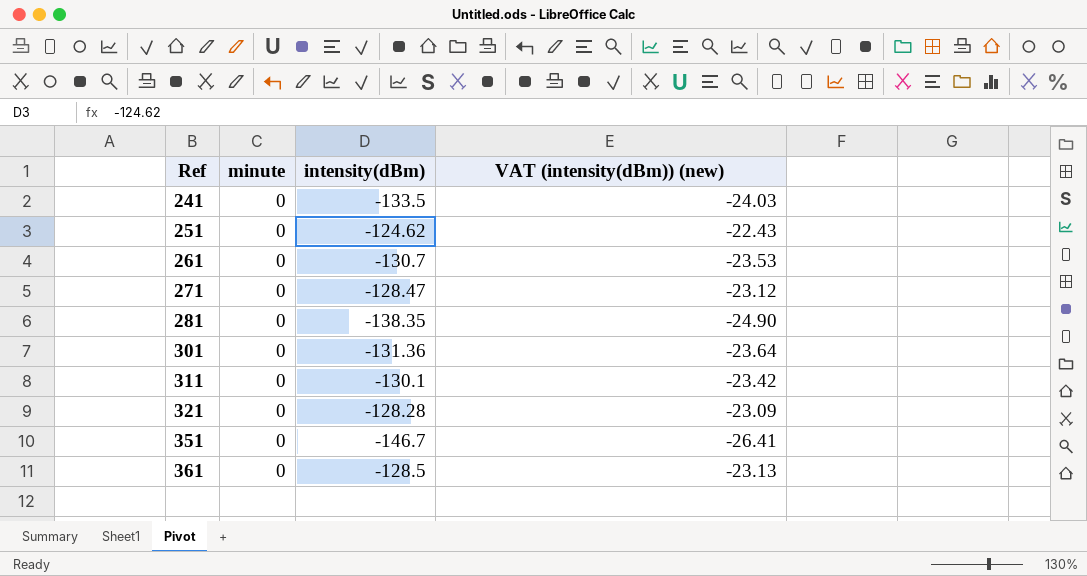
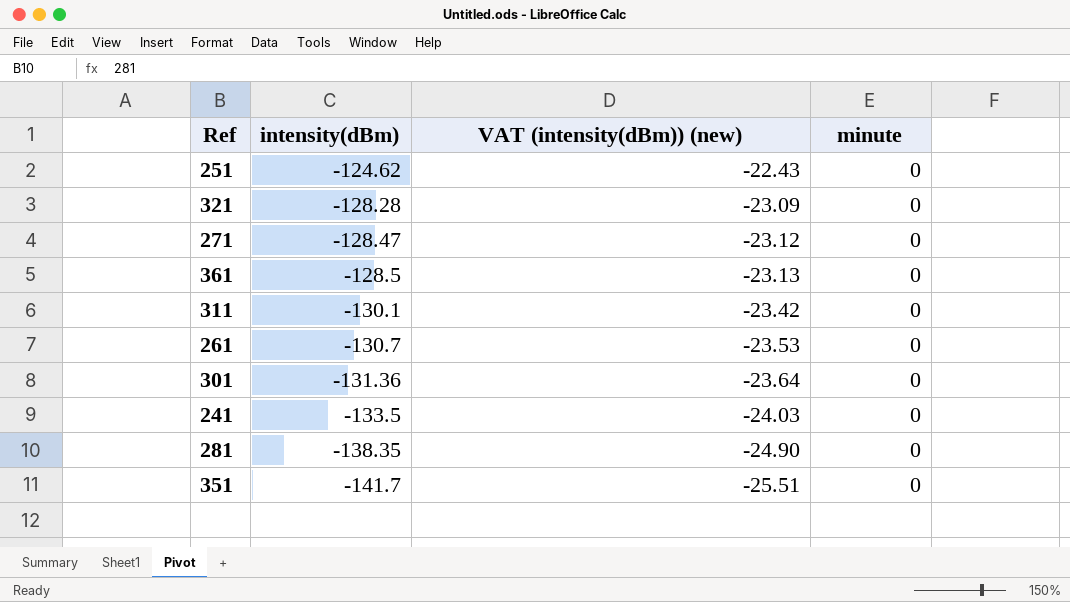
row order: Ref ascending -> intensity(dBm) descending
column minute | position: 2 -> 4
351 | intensity(dBm): -146.7 -> -141.7
351 | VAT (intensity(dBm)) (new): -26.41 -> -25.51

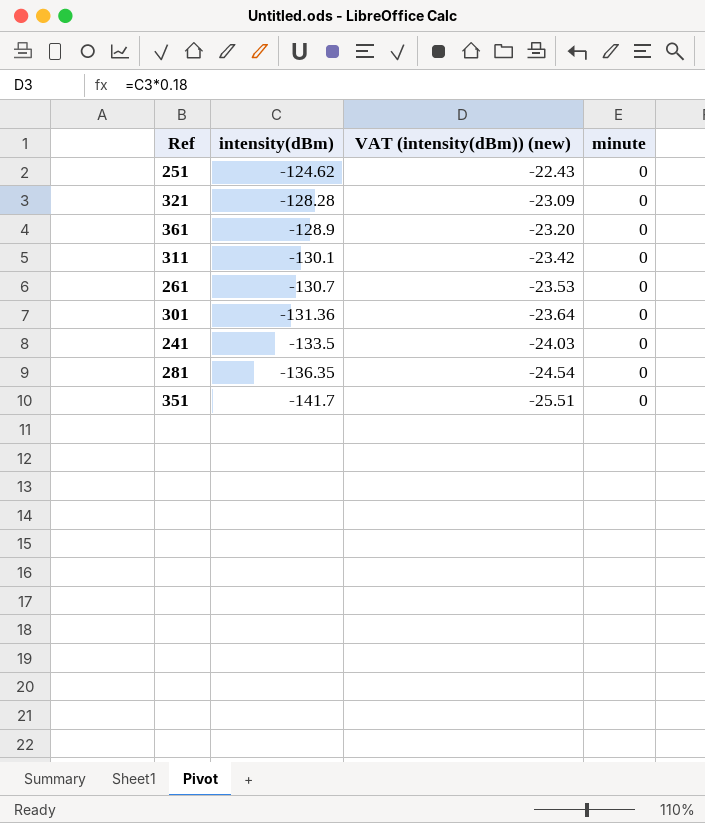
row 271: -128.47 | -23.12 | 0 -> none
361 | intensity(dBm): -128.5 -> -128.9
361 | VAT (intensity(dBm)) (new): -23.13 -> -23.20
281 | intensity(dBm): -138.35 -> -136.35
281 | VAT (intensity(dBm)) (new): -24.90 -> -24.54

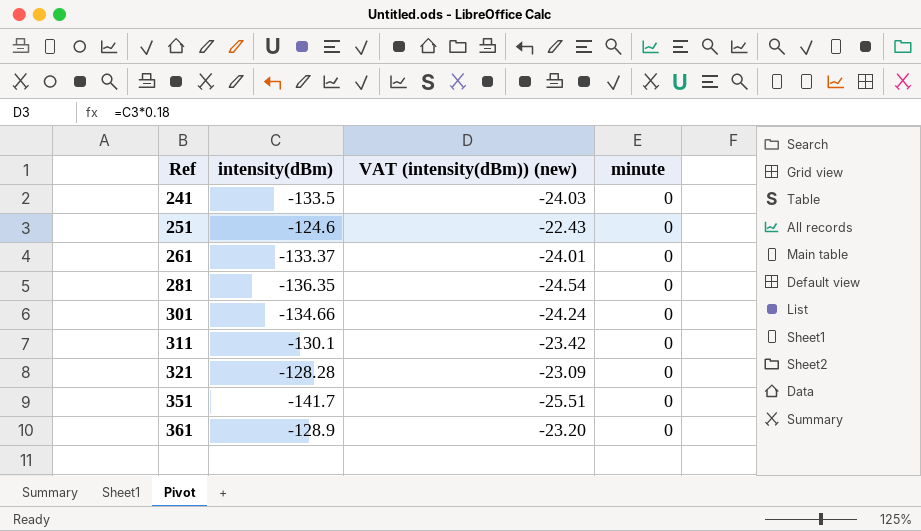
row order: intensity(dBm) descending -> Ref ascending
251 | intensity(dBm): -124.62 -> -124.6
261 | intensity(dBm): -130.7 -> -133.37
261 | VAT (intensity(dBm)) (new): -23.53 -> -24.01
301 | intensity(dBm): -131.36 -> -134.66
301 | VAT (intensity(dBm)) (new): -23.64 -> -24.24

